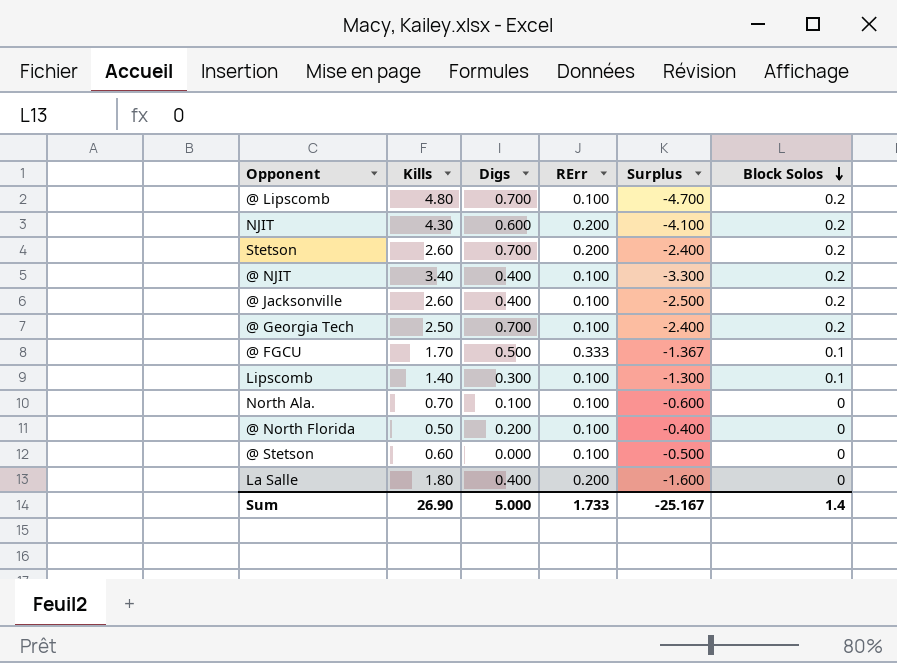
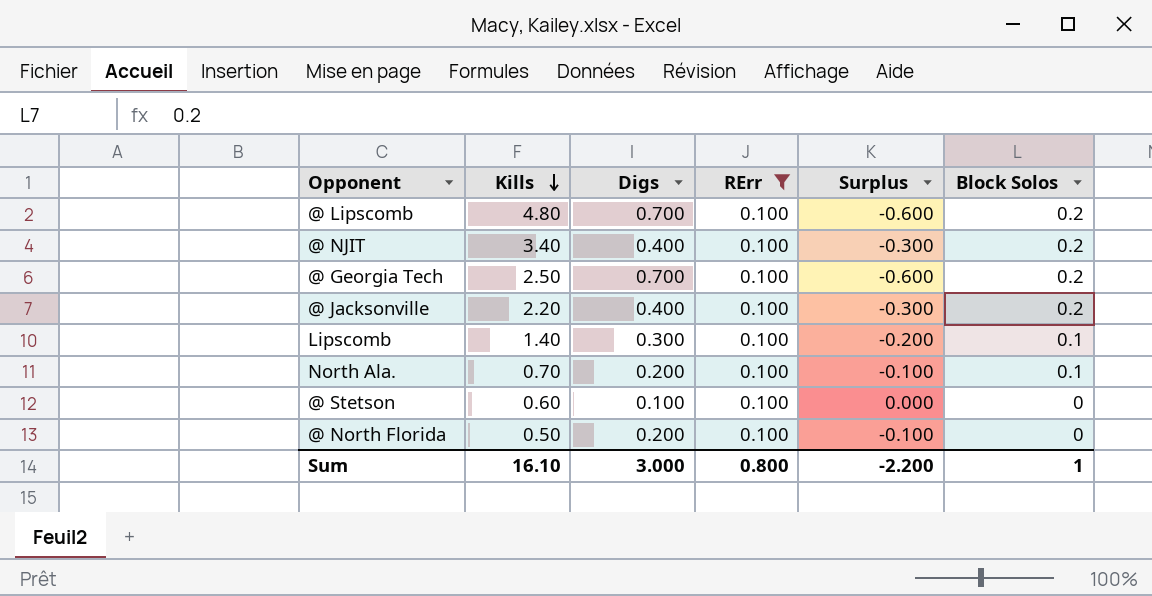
filter: none -> RErr = 0.100
row order: Block Solos descending -> Kills descending
column Surplus | formula: [RErr] - [Kills] -> [RErr] - [Digs]
@ Jacksonville | Kills: 2.60 -> 2.20
North Ala. | Digs: 0.100 -> 0.200
North Ala. | Block Solos: 0 -> 0.1
@ Stetson | Digs: 0.000 -> 0.100
Sum | Kills: 26.90 -> 16.10
Sum | Digs: 5.000 -> 3.000
Sum | RErr: 1.733 -> 0.800
Sum | Surplus: -25.167 -> -2.200
Sum | Block Solos: 1.4 -> 1

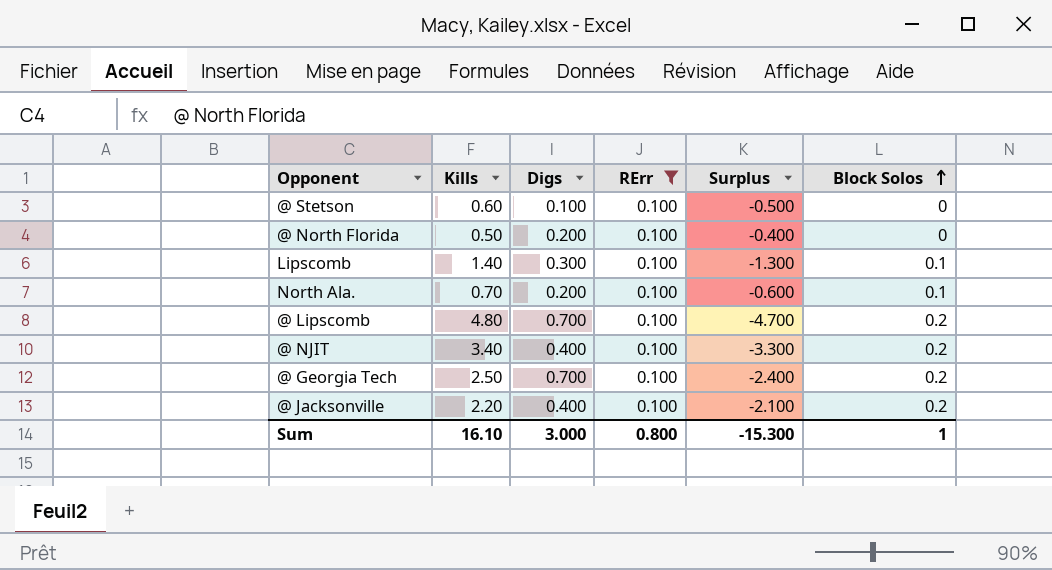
row order: Kills descending -> Block Solos ascending
column Surplus | formula: [RErr] - [Digs] -> [RErr] - [Kills]
Sum | Surplus: -2.200 -> -15.300

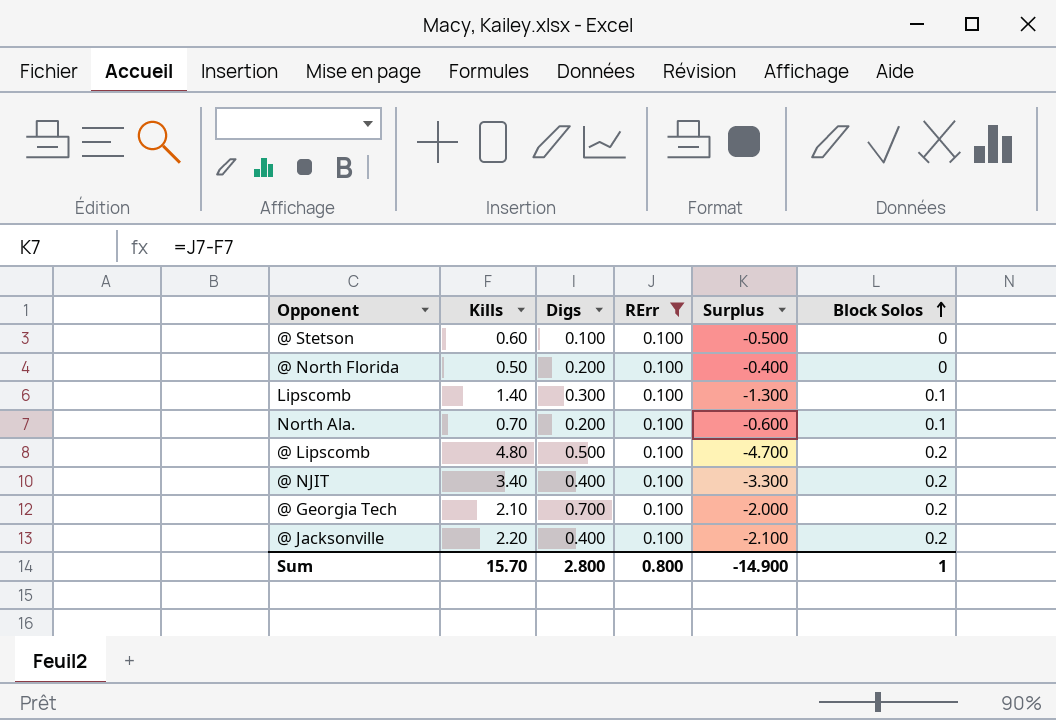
@ Lipscomb | Digs: 0.700 -> 0.500
@ Georgia Tech | Kills: 2.50 -> 2.10
@ Georgia Tech | Surplus: -2.400 -> -2.000
Sum | Kills: 16.10 -> 15.70
Sum | Digs: 3.000 -> 2.800
Sum | Surplus: -15.300 -> -14.900

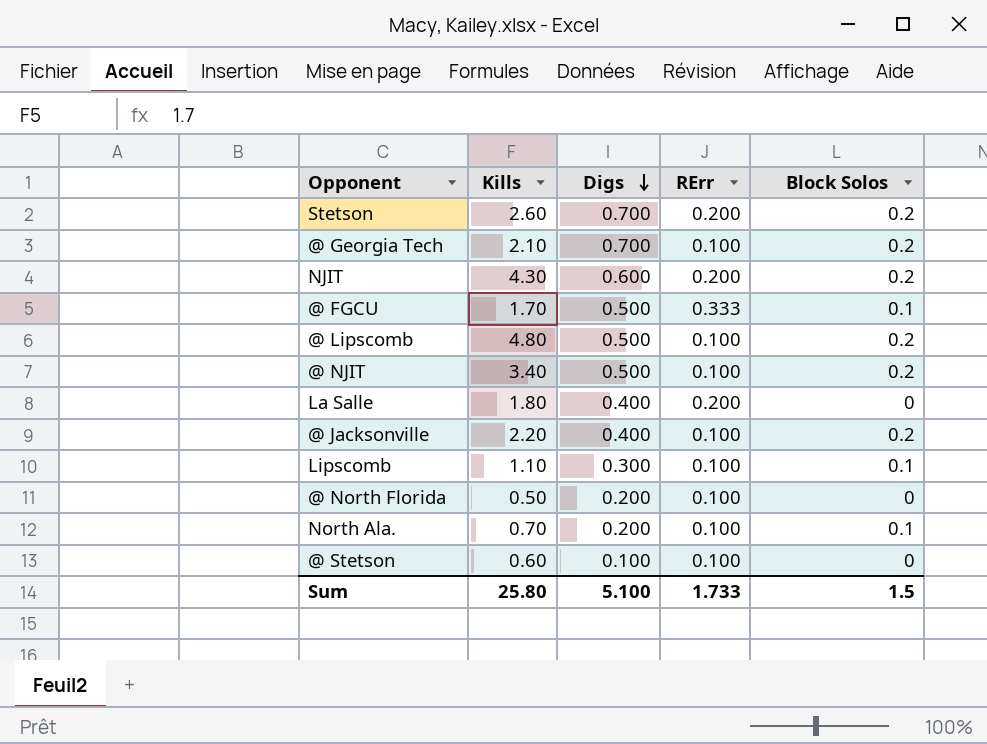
filter: RErr = 0.100 -> none
row order: Block Solos ascending -> Digs descending
column Surplus | formula: [RErr] - [Kills] -> none
@ NJIT | Digs: 0.400 -> 0.500
Lipscomb | Kills: 1.40 -> 1.10
Sum | Kills: 15.70 -> 25.80
Sum | Digs: 2.800 -> 5.100
Sum | RErr: 0.800 -> 1.733
Sum | Block Solos: 1 -> 1.5

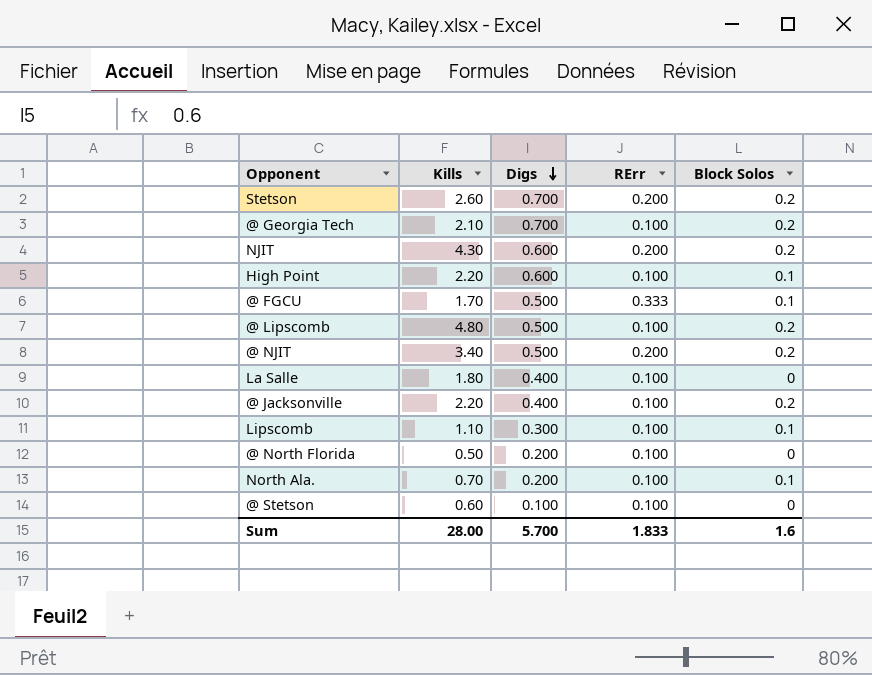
row High Point: none -> 2.20 | 0.600 | 0.100 | 0.1
@ NJIT | RErr: 0.100 -> 0.200
La Salle | RErr: 0.200 -> 0.100
Sum | Kills: 25.80 -> 28.00
Sum | Digs: 5.100 -> 5.700
Sum | RErr: 1.733 -> 1.833
Sum | Block Solos: 1.5 -> 1.6

